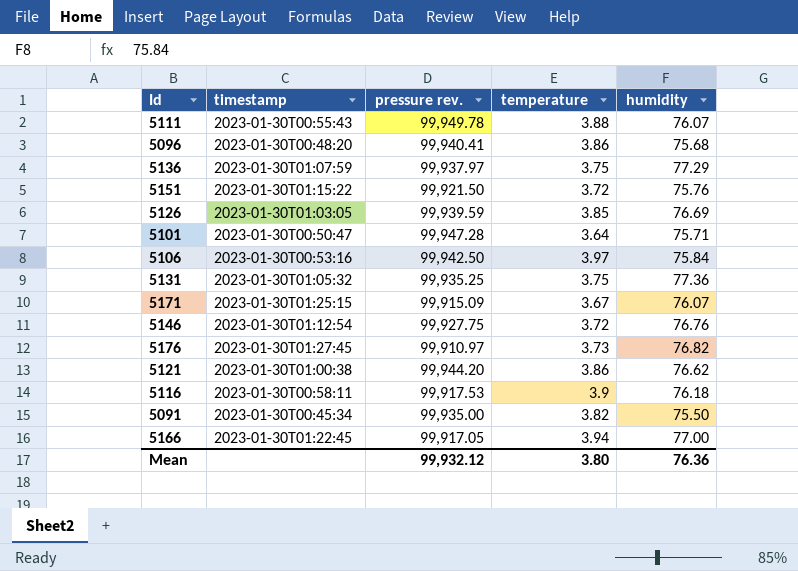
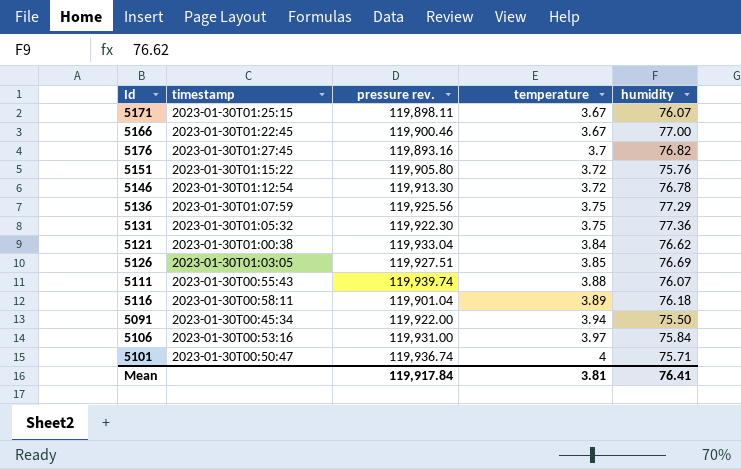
row order: none -> temperature ascending
row 5096: 2023-01-30T00:48:20 | 99,940.41 | 3.86 | 75.68 -> none
5171 | pressure rev.: 99,915.09 -> 119,898.11
5166 | pressure rev.: 99,917.05 -> 119,900.46
5166 | temperature: 3.94 -> 3.67
5176 | pressure rev.: 99,910.97 -> 119,893.16
5176 | temperature: 3.73 -> 3.7
5151 | pressure rev.: 99,921.50 -> 119,905.80
5146 | pressure rev.: 99,927.75 -> 119,913.30
5146 | humidity: 76.76 -> 76.78
5136 | pressure rev.: 99,937.97 -> 119,925.56
5131 | pressure rev.: 99,935.25 -> 119,922.30
5121 | pressure rev.: 99,944.20 -> 119,933.04
5121 | temperature: 3.86 -> 3.84
5126 | pressure rev.: 99,939.59 -> 119,927.51
5111 | pressure rev.: 99,949.78 -> 119,939.74
5116 | pressure rev.: 99,917.53 -> 119,901.04
5116 | temperature: 3.9 -> 3.89
5091 | pressure rev.: 99,935.00 -> 119,922.00
5091 | temperature: 3.82 -> 3.94
5106 | pressure rev.: 99,942.50 -> 119,931.00
5101 | pressure rev.: 99,947.28 -> 119,936.74
5101 | temperature: 3.64 -> 4
Mean | pressure rev.: 99,932.12 -> 119,917.84
Mean | temperature: 3.80 -> 3.81
Mean | humidity: 76.36 -> 76.41

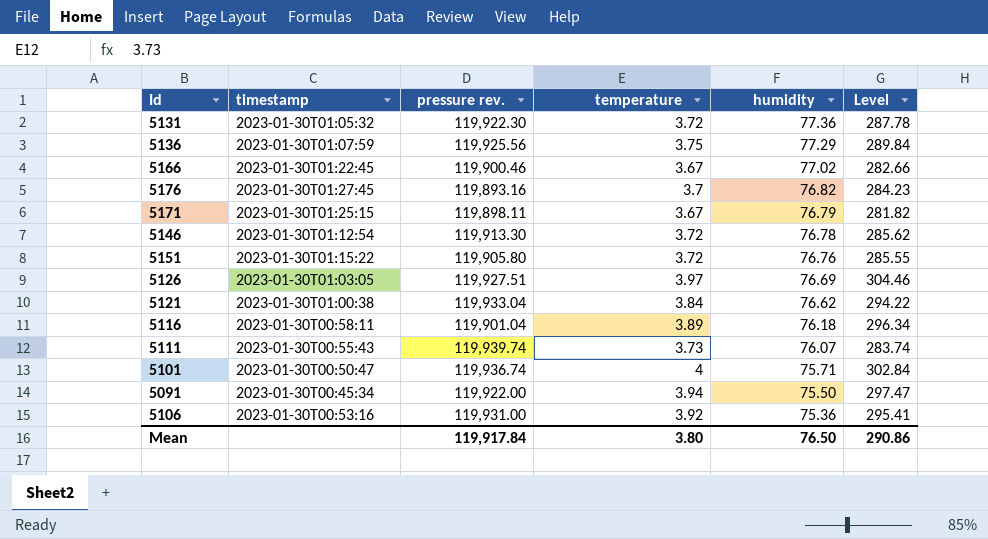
row order: temperature ascending -> humidity descending
column Level | formula: none -> [temperature] * [humidity]
5131 | temperature: 3.75 -> 3.72
5166 | humidity: 77.00 -> 77.02
5171 | humidity: 76.07 -> 76.79
5151 | humidity: 75.76 -> 76.76
5126 | temperature: 3.85 -> 3.97
5111 | temperature: 3.88 -> 3.73
5106 | temperature: 3.97 -> 3.92
5106 | humidity: 75.84 -> 75.36
Mean | temperature: 3.81 -> 3.80
Mean | humidity: 76.41 -> 76.50

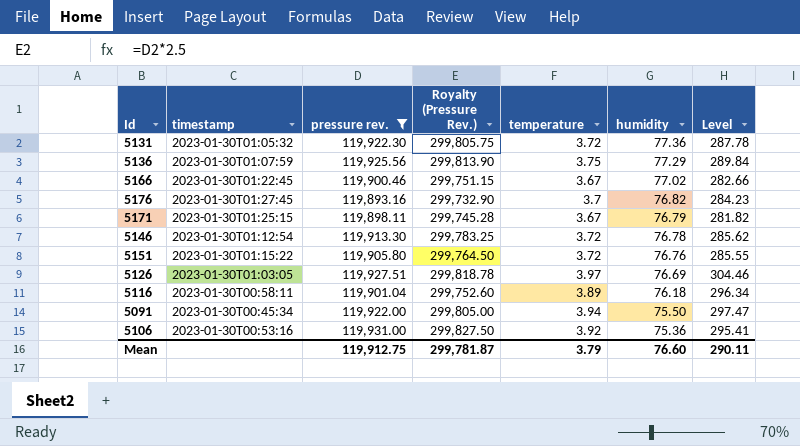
filter: none -> pressure rev. <= 119,931.00
column Royalty (Pressure Rev.) | formula: none -> [pressure rev.] * 2.5
Mean | pressure rev.: 119,917.84 -> 119,912.75
Mean | temperature: 3.80 -> 3.79
Mean | humidity: 76.50 -> 76.60
Mean | Level: 290.86 -> 290.11

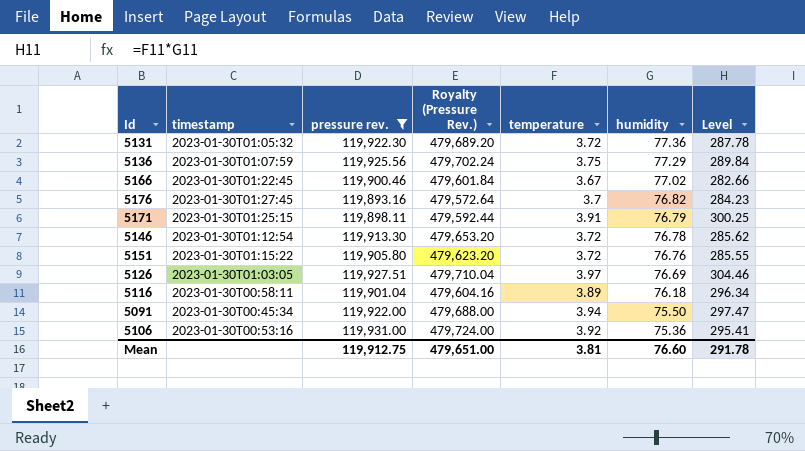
column Royalty (Pressure Rev.) | formula: [pressure rev.] * 2.5 -> [pressure rev.] * 4
5171 | temperature: 3.67 -> 3.91
5171 | Level: 281.82 -> 300.25
Mean | Royalty (Pressure Rev.): 299,781.87 -> 479,651.00
Mean | temperature: 3.79 -> 3.81
Mean | Level: 290.11 -> 291.78

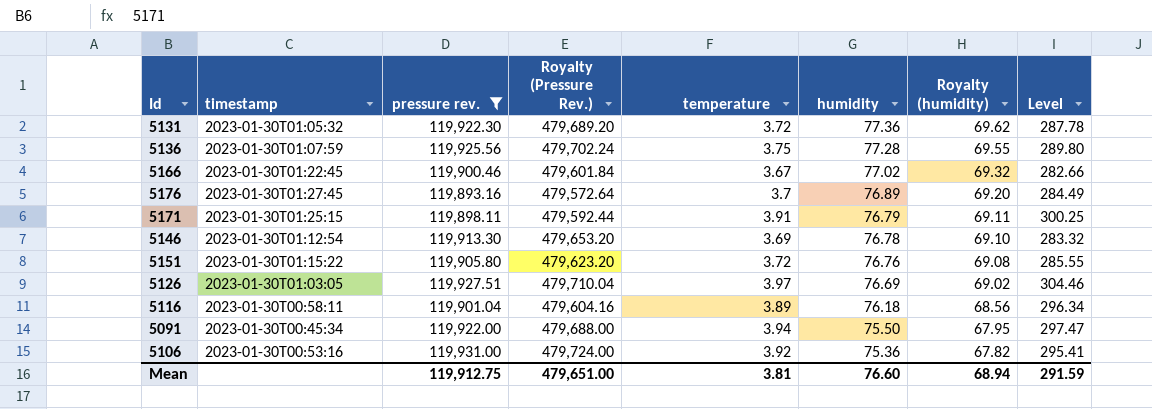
column Royalty (humidity) | formula: none -> [humidity] * 0.9
5136 | humidity: 77.29 -> 77.28
5136 | Level: 289.84 -> 289.80
5176 | humidity: 76.82 -> 76.89
5176 | Level: 284.23 -> 284.49
5146 | temperature: 3.72 -> 3.69
5146 | Level: 285.62 -> 283.32
Mean | Level: 291.78 -> 291.59

